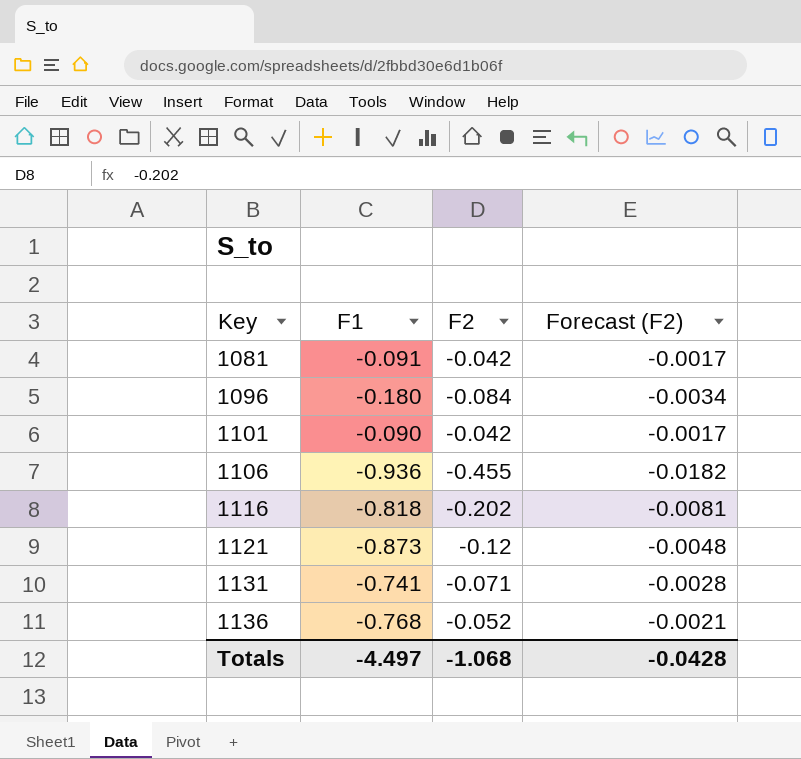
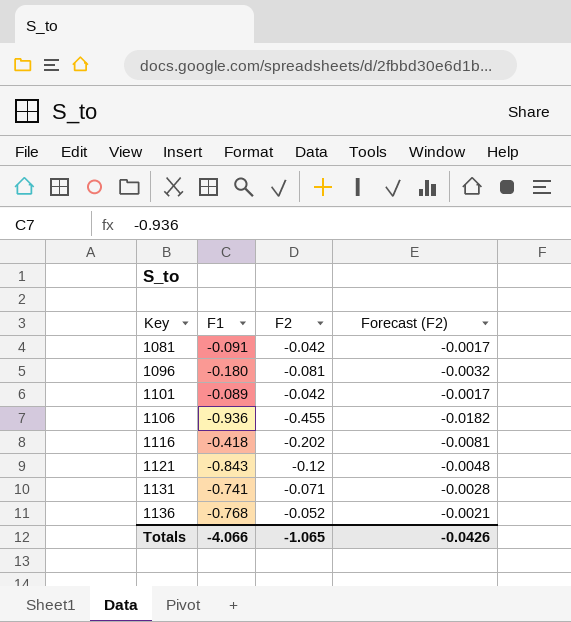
1096 | F2: -0.084 -> -0.081
1096 | Forecast (F2): -0.0034 -> -0.0032
1101 | F1: -0.090 -> -0.089
1116 | F1: -0.818 -> -0.418
1121 | F1: -0.873 -> -0.843
Totals | F1: -4.497 -> -4.066
Totals | F2: -1.068 -> -1.065
Totals | Forecast (F2): -0.0428 -> -0.0426

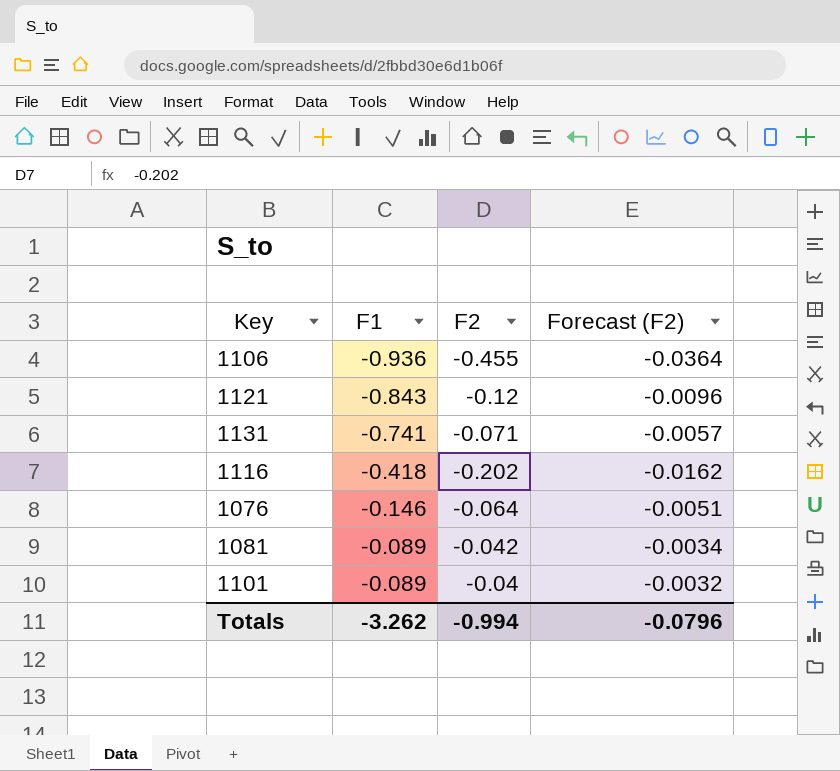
row order: Key ascending -> F1 ascending
column Forecast (F2) | formula: [F2] * 0.04 -> [F2] * 0.08
row 1096: -0.180 | -0.081 | -0.0032 -> none
row 1136: -0.768 | -0.052 | -0.0021 -> none
row 1076: none -> -0.146 | -0.064 | -0.0051
1081 | F1: -0.091 -> -0.089
1101 | F2: -0.042 -> -0.04
Totals | F1: -4.066 -> -3.262
Totals | F2: -1.065 -> -0.994
Totals | Forecast (F2): -0.0426 -> -0.0796

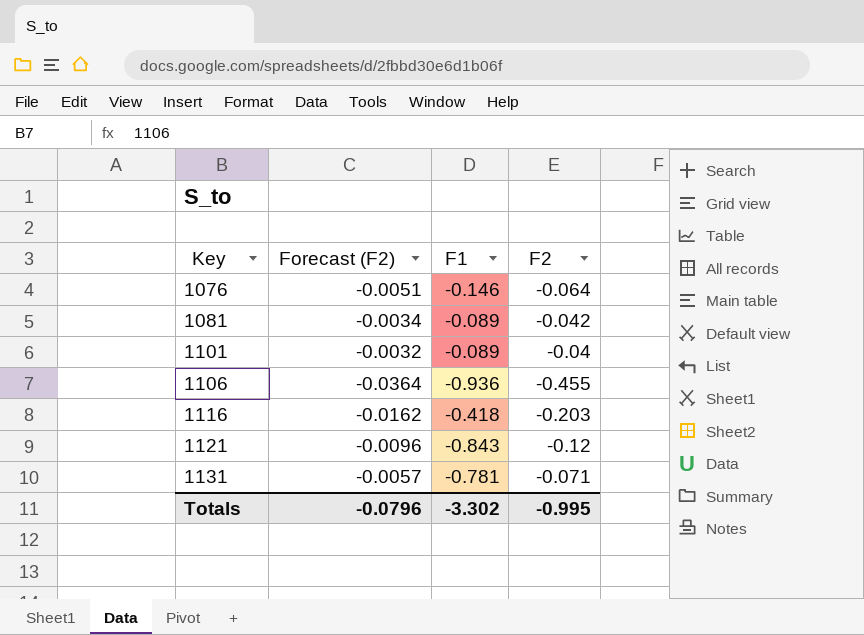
row order: F1 ascending -> Key ascending
column Forecast (F2) | position: 4 -> 2
1116 | F2: -0.202 -> -0.203
1131 | F1: -0.741 -> -0.781
Totals | F1: -3.262 -> -3.302
Totals | F2: -0.994 -> -0.995

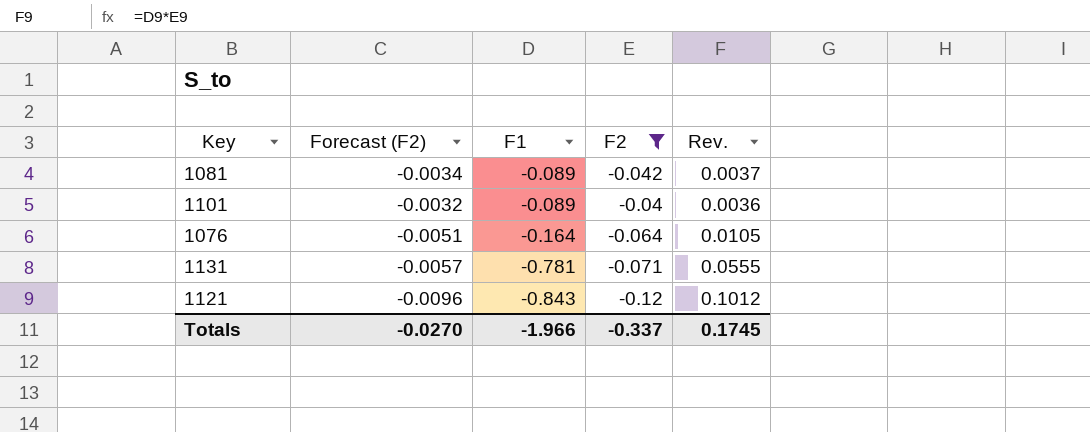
filter: none -> F2 >= -0.12
row order: Key ascending -> F1 descending
column Rev. | formula: none -> [F1] * [F2]
1076 | F1: -0.146 -> -0.164
Totals | Forecast (F2): -0.0796 -> -0.0270
Totals | F1: -3.302 -> -1.966
Totals | F2: -0.995 -> -0.337

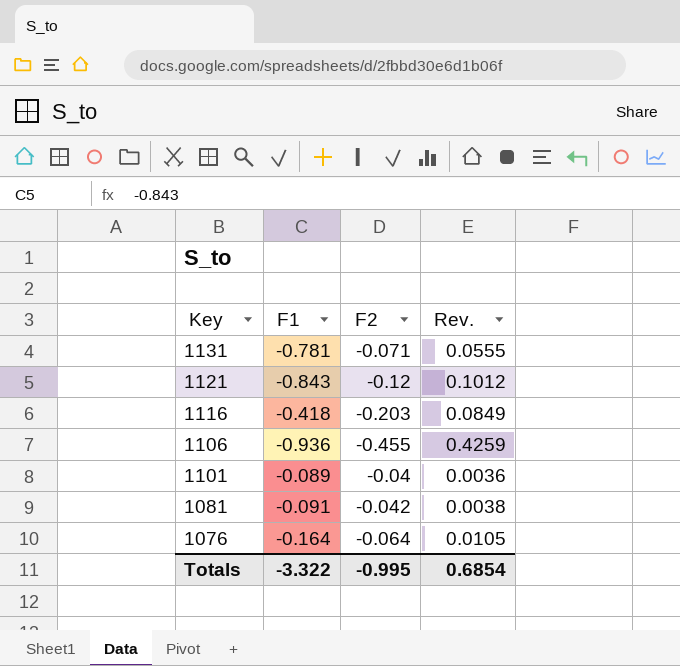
filter: F2 >= -0.12 -> none
row order: F1 descending -> Key descending
column Forecast (F2) | formula: [F2] * 0.08 -> none
1081 | F1: -0.089 -> -0.091
1081 | Rev.: 0.0037 -> 0.0038
Totals | F1: -1.966 -> -3.322
Totals | F2: -0.337 -> -0.995
Totals | Rev.: 0.1745 -> 0.6854

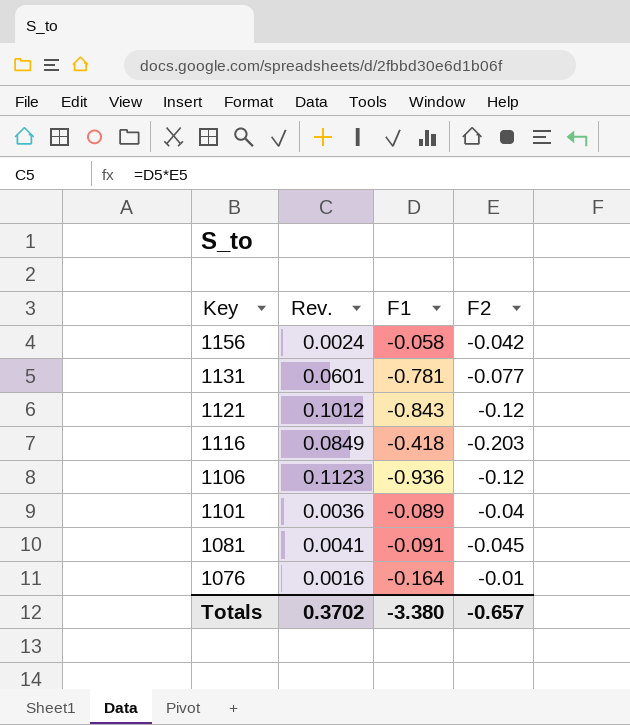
column Rev. | position: 4 -> 2
row 1156: none -> 0.0024 | -0.058 | -0.042
1131 | Rev.: 0.0555 -> 0.0601
1131 | F2: -0.071 -> -0.077
1106 | Rev.: 0.4259 -> 0.1123
1106 | F2: -0.455 -> -0.12
1081 | Rev.: 0.0038 -> 0.0041
1081 | F2: -0.042 -> -0.045
1076 | Rev.: 0.0105 -> 0.0016
1076 | F2: -0.064 -> -0.01
Totals | Rev.: 0.6854 -> 0.3702
Totals | F1: -3.322 -> -3.380
Totals | F2: -0.995 -> -0.657

